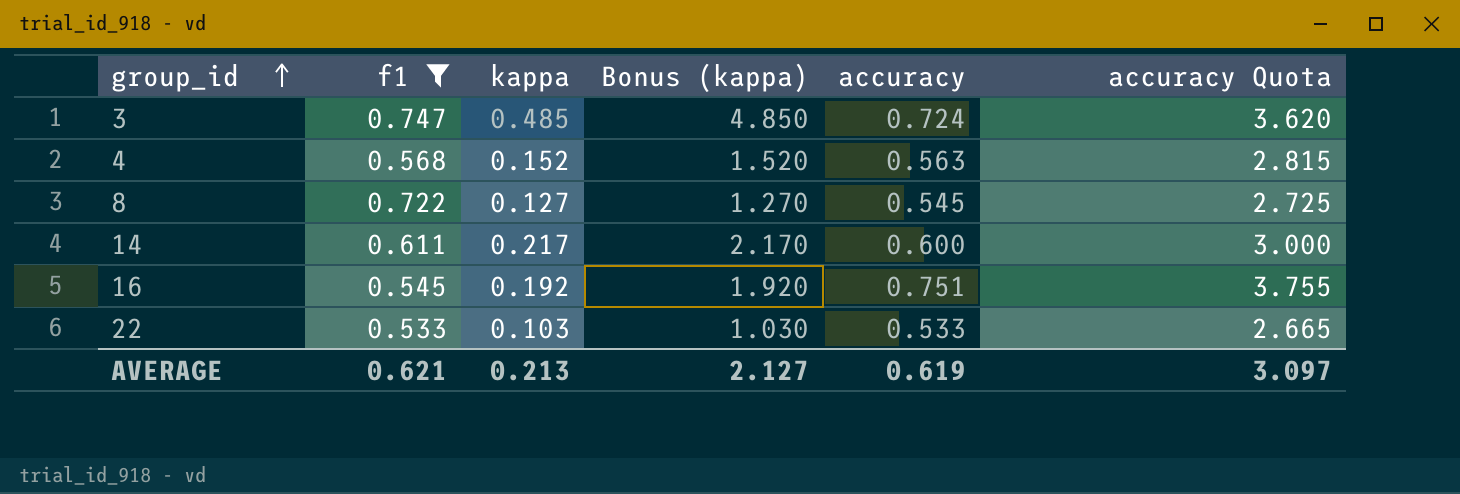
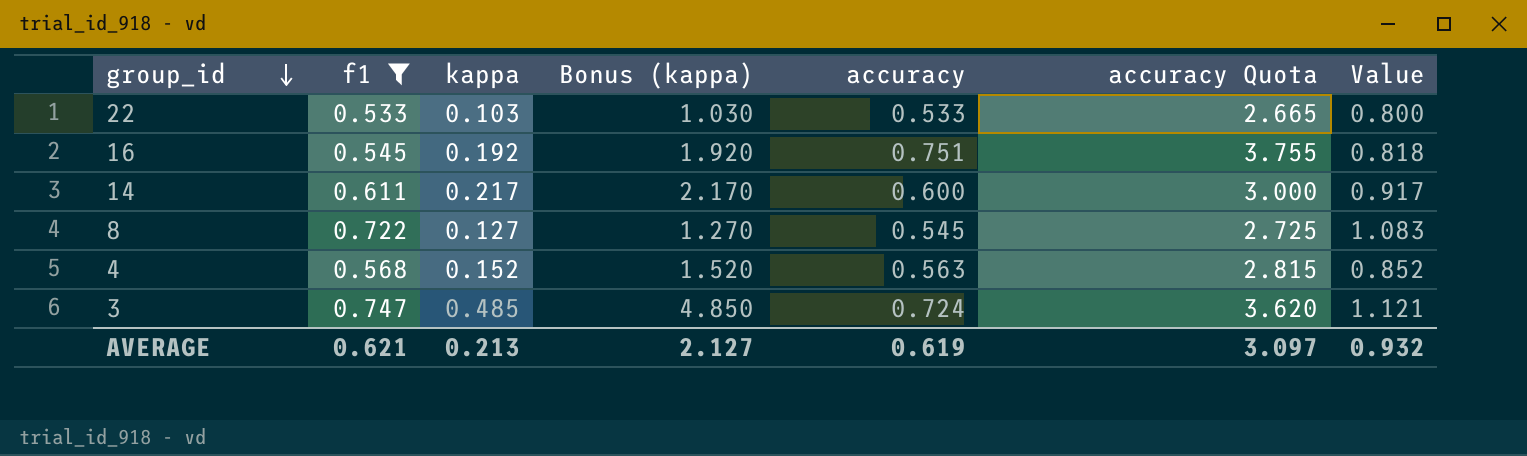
row order: group_id ascending -> group_id descending
column Value | formula: none -> [f1] * 1.5

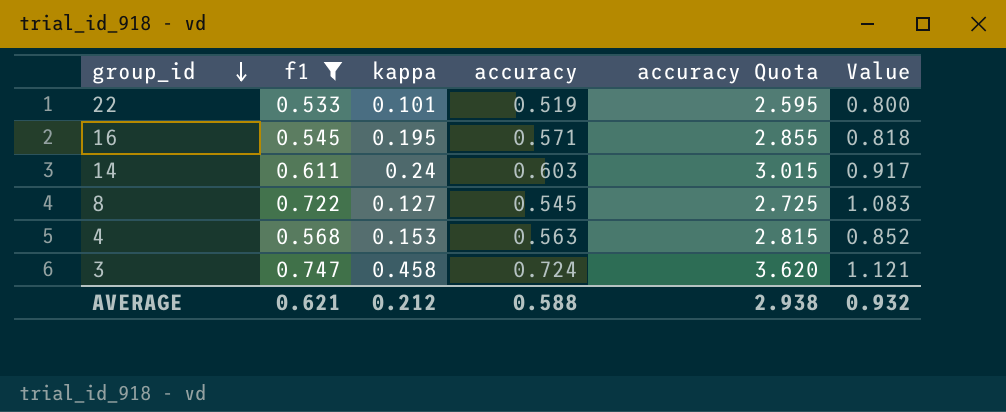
column Bonus (kappa) | formula: [kappa] * 10 -> none
22 | kappa: 0.103 -> 0.101
22 | accuracy: 0.533 -> 0.519
22 | accuracy Quota: 2.665 -> 2.595
16 | kappa: 0.192 -> 0.195
16 | accuracy: 0.751 -> 0.571
16 | accuracy Quota: 3.755 -> 2.855
14 | kappa: 0.217 -> 0.24
14 | accuracy: 0.600 -> 0.603
14 | accuracy Quota: 3.000 -> 3.015
4 | kappa: 0.152 -> 0.153
3 | kappa: 0.485 -> 0.458
AVERAGE | kappa: 0.213 -> 0.212
AVERAGE | accuracy: 0.619 -> 0.588
AVERAGE | accuracy Quota: 3.097 -> 2.938

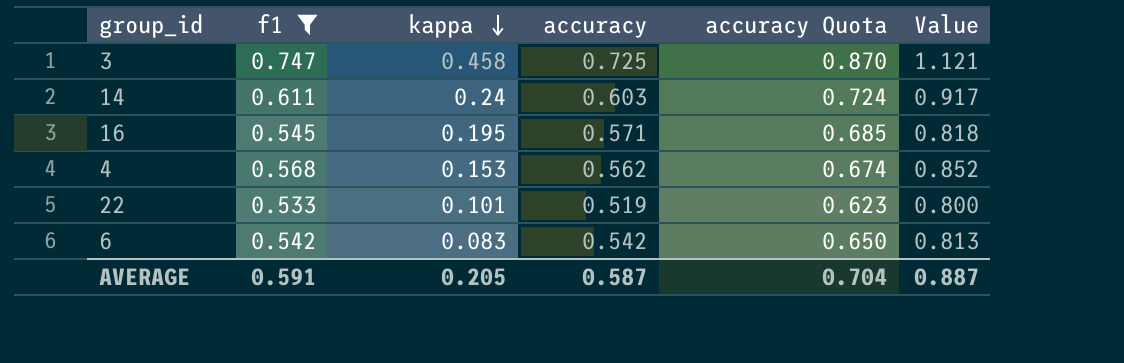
row order: group_id descending -> kappa descending
column accuracy Quota | formula: [accuracy] * 5 -> [accuracy] * 1.2
row 8: 0.722 | 0.127 | 0.545 | 2.725 | 1.083 -> none
3 | accuracy: 0.724 -> 0.725
4 | accuracy: 0.563 -> 0.562
row 6: none -> 0.542 | 0.083 | 0.542 | 0.650 | 0.813
AVERAGE | f1: 0.621 -> 0.591
AVERAGE | kappa: 0.212 -> 0.205
AVERAGE | accuracy: 0.588 -> 0.587
AVERAGE | accuracy Quota: 2.938 -> 0.704
AVERAGE | Value: 0.932 -> 0.887

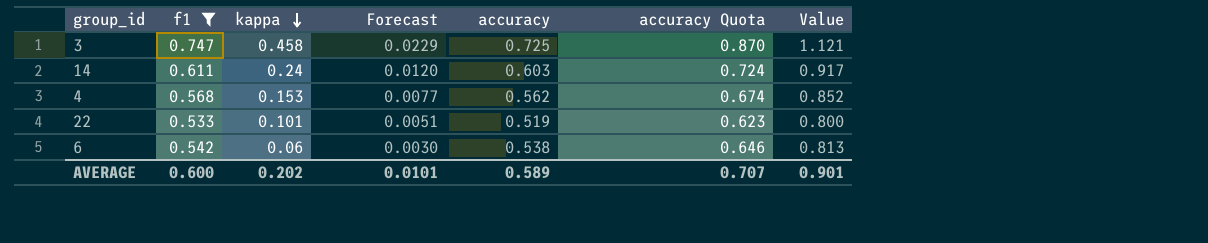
column Forecast | formula: none -> [kappa] * 0.05
row 16: 0.545 | 0.195 | 0.571 | 0.685 | 0.818 -> none
6 | kappa: 0.083 -> 0.06
6 | accuracy: 0.542 -> 0.538
6 | accuracy Quota: 0.650 -> 0.646
AVERAGE | f1: 0.591 -> 0.600
AVERAGE | kappa: 0.205 -> 0.202
AVERAGE | accuracy: 0.587 -> 0.589
AVERAGE | accuracy Quota: 0.704 -> 0.707
AVERAGE | Value: 0.887 -> 0.901

